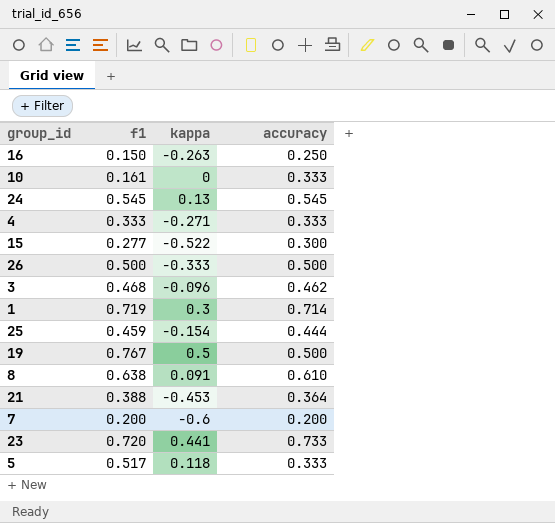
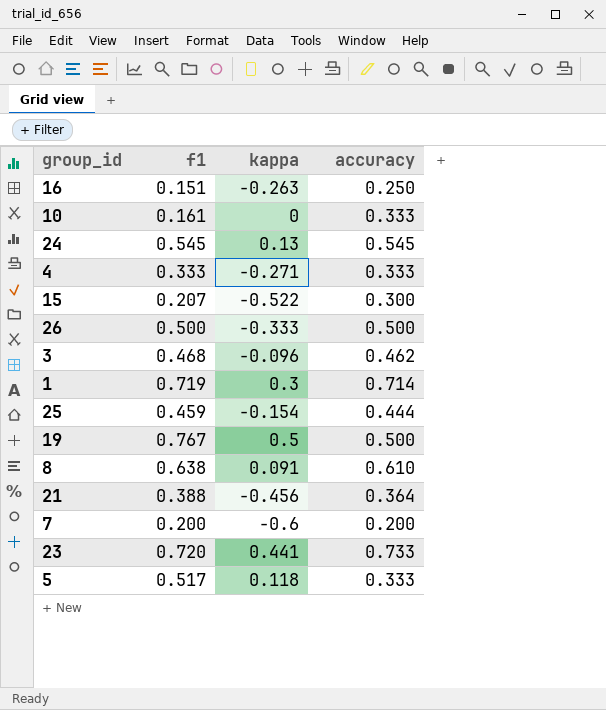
16 | f1: 0.150 -> 0.151
15 | f1: 0.277 -> 0.207
21 | kappa: -0.453 -> -0.456

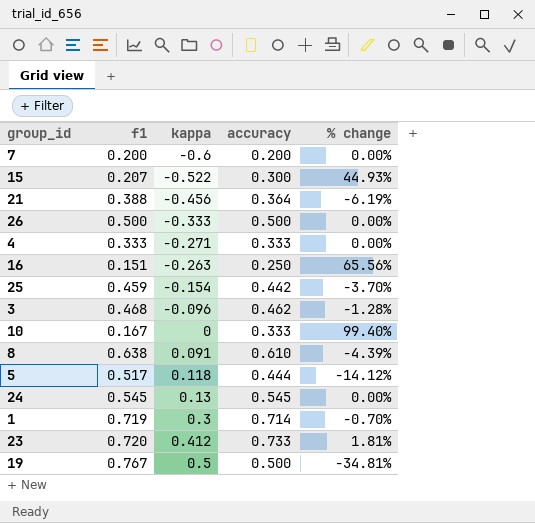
row order: none -> kappa ascending
column % change | formula: none -> ([accuracy] - [f1]) / [f1]
25 | accuracy: 0.444 -> 0.442
10 | f1: 0.161 -> 0.167
5 | accuracy: 0.333 -> 0.444
23 | kappa: 0.441 -> 0.412

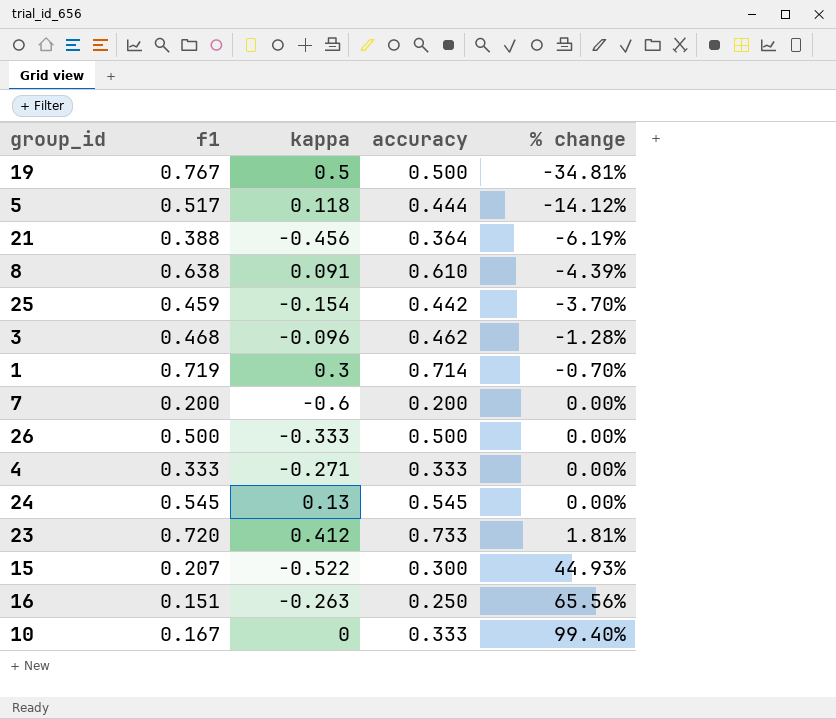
row order: kappa ascending -> % change ascending

